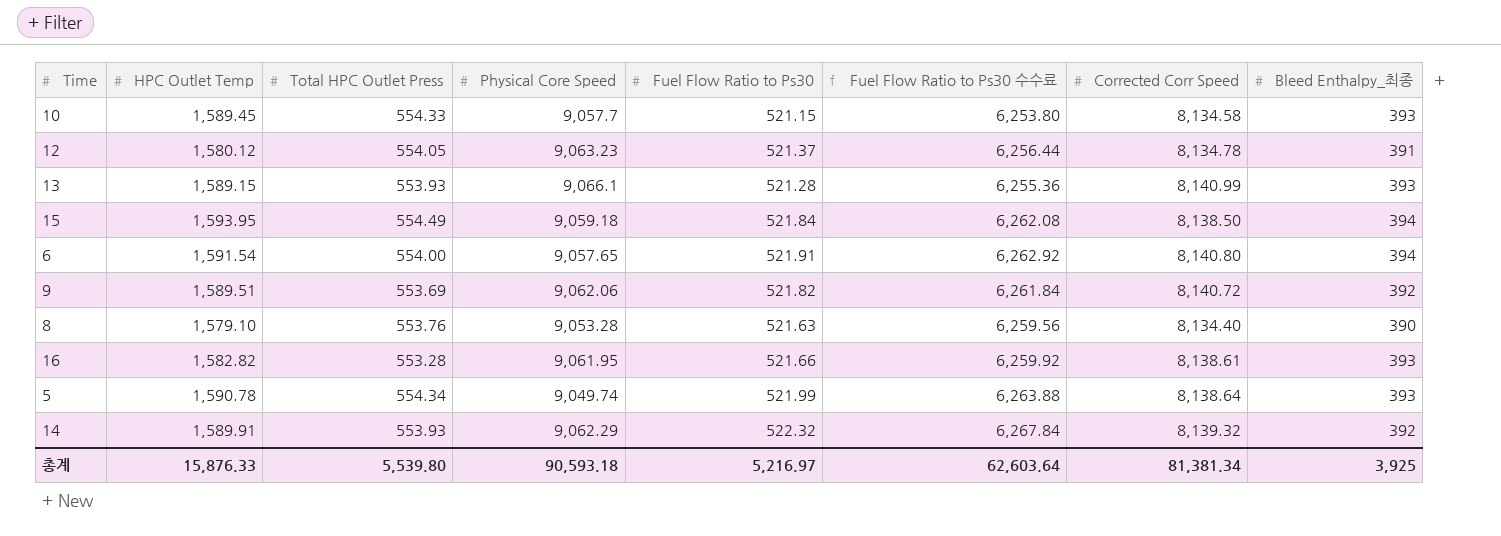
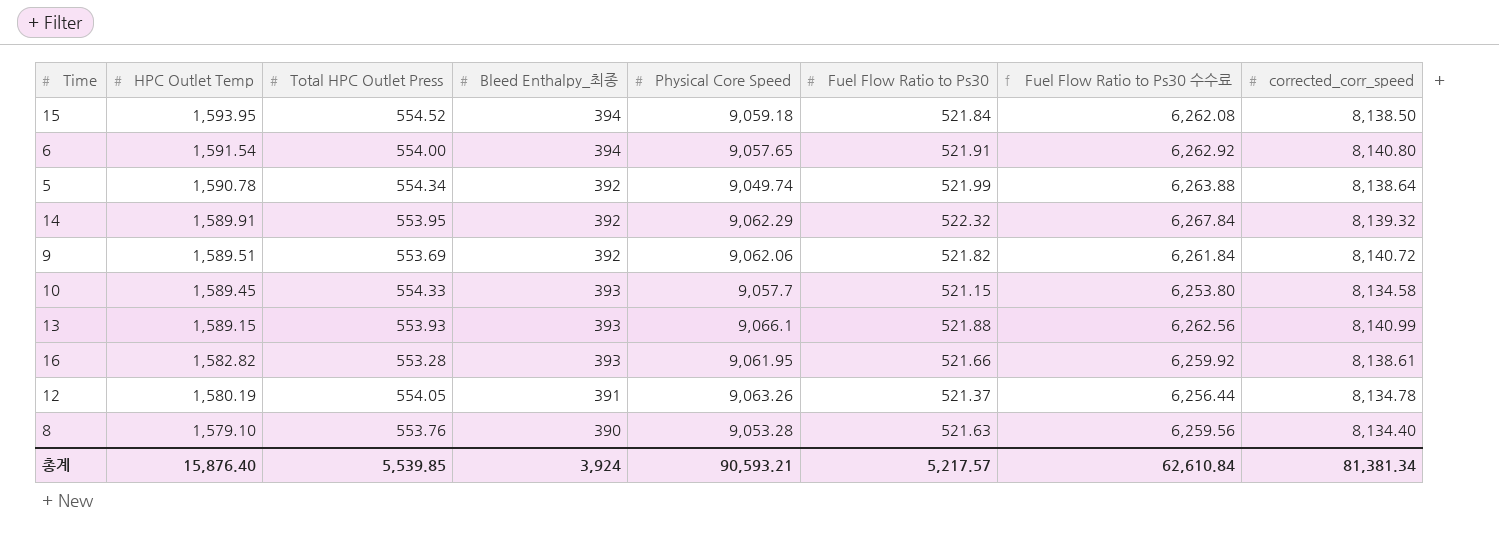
row order: none -> HPC Outlet Temp descending
column Bleed Enthalpy_최종 | position: 8 -> 4
column name: Corrected Corr Speed -> corrected_corr_speed
15 | Total HPC Outlet Press: 554.49 -> 554.52
5 | Bleed Enthalpy_최종: 393 -> 392
14 | Total HPC Outlet Press: 553.93 -> 553.95
13 | Fuel Flow Ratio to Ps30: 521.28 -> 521.88
13 | Fuel Flow Ratio to Ps30 수수료: 6,255.36 -> 6,262.56
12 | HPC Outlet Temp: 1,580.12 -> 1,580.19
12 | Physical Core Speed: 9,063.23 -> 9,063.26
총계 | HPC Outlet Temp: 15,876.33 -> 15,876.40
총계 | Total HPC Outlet Press: 5,539.80 -> 5,539.85
총계 | Bleed Enthalpy_최종: 3,925 -> 3,924
총계 | Physical Core Speed: 90,593.18 -> 90,593.21
총계 | Fuel Flow Ratio to Ps30: 5,216.97 -> 5,217.57
총계 | Fuel Flow Ratio to Ps30 수수료: 62,603.64 -> 62,610.84

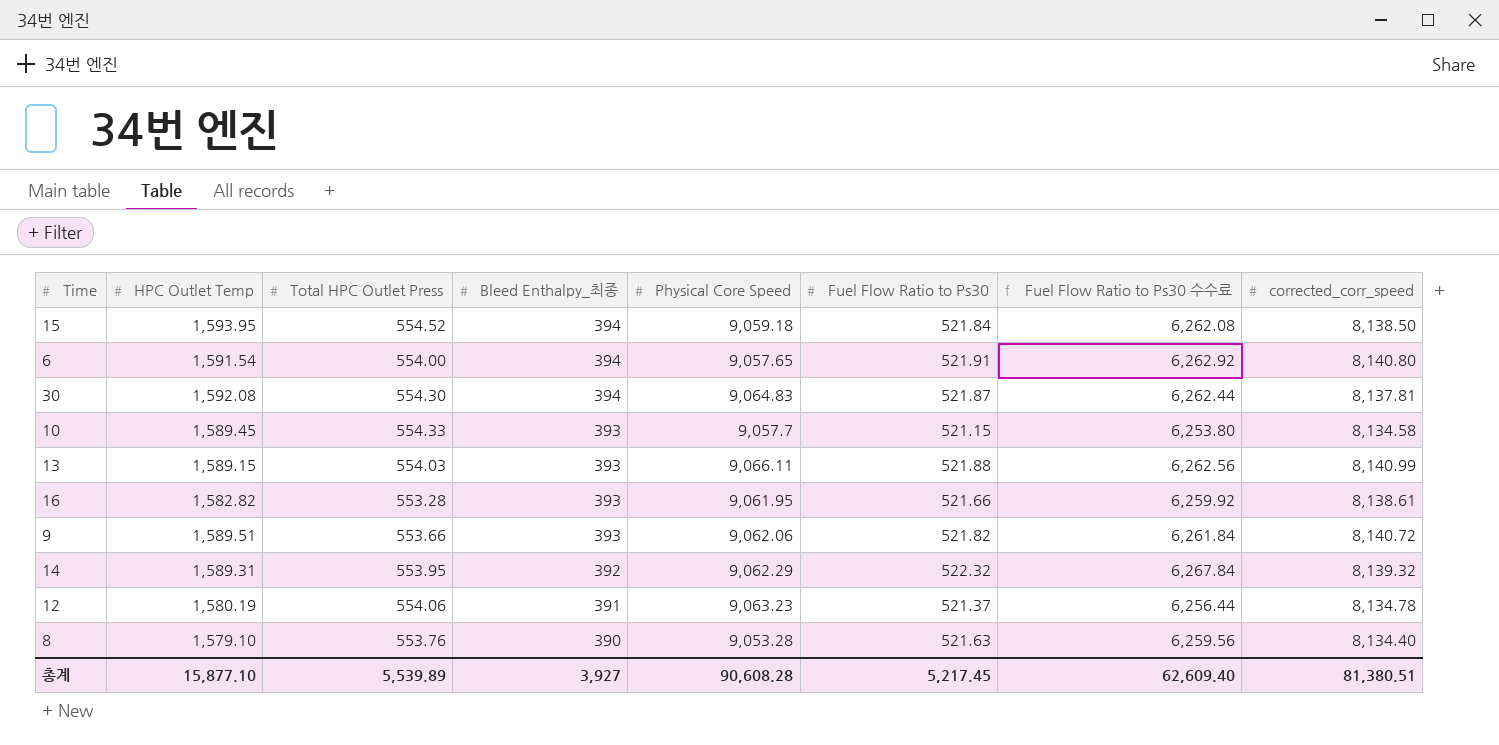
row order: HPC Outlet Temp descending -> Bleed Enthalpy_최종 descending
row 5: 1,590.78 | 554.34 | 392 | 9,049.74 | 521.99 | 6,263.88 | 8,138.64 -> none
row 30: none -> 1,592.08 | 554.30 | 394 | 9,064.83 | 521.87 | 6,262.44 | 8,137.81
13 | Total HPC Outlet Press: 553.93 -> 554.03
13 | Physical Core Speed: 9,066.1 -> 9,066.11
9 | Total HPC Outlet Press: 553.69 -> 553.66
9 | Bleed Enthalpy_최종: 392 -> 393
14 | HPC Outlet Temp: 1,589.91 -> 1,589.31
12 | Total HPC Outlet Press: 554.05 -> 554.06
12 | Physical Core Speed: 9,063.26 -> 9,063.23
총계 | HPC Outlet Temp: 15,876.40 -> 15,877.10
총계 | Total HPC Outlet Press: 5,539.85 -> 5,539.89
총계 | Bleed Enthalpy_최종: 3,924 -> 3,927
총계 | Physical Core Speed: 90,593.21 -> 90,608.28
총계 | Fuel Flow Ratio to Ps30: 5,217.57 -> 5,217.45
총계 | Fuel Flow Ratio to Ps30 수수료: 62,610.84 -> 62,609.40
총계 | corrected_corr_speed: 81,381.34 -> 81,380.51

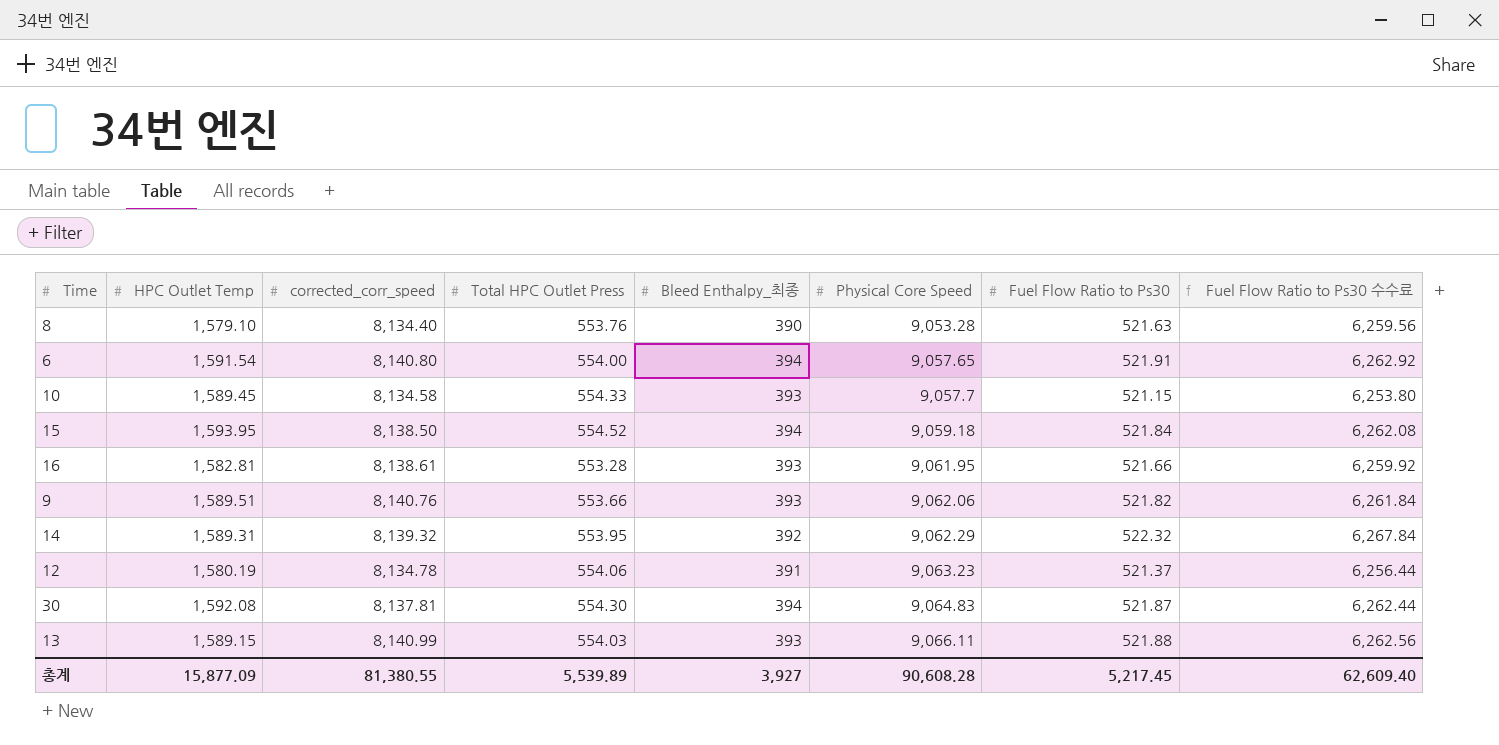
row order: Bleed Enthalpy_최종 descending -> Physical Core Speed ascending
column corrected_corr_speed | position: 8 -> 3
16 | HPC Outlet Temp: 1,582.82 -> 1,582.81
9 | corrected_corr_speed: 8,140.72 -> 8,140.76
총계 | HPC Outlet Temp: 15,877.10 -> 15,877.09
총계 | corrected_corr_speed: 81,380.51 -> 81,380.55

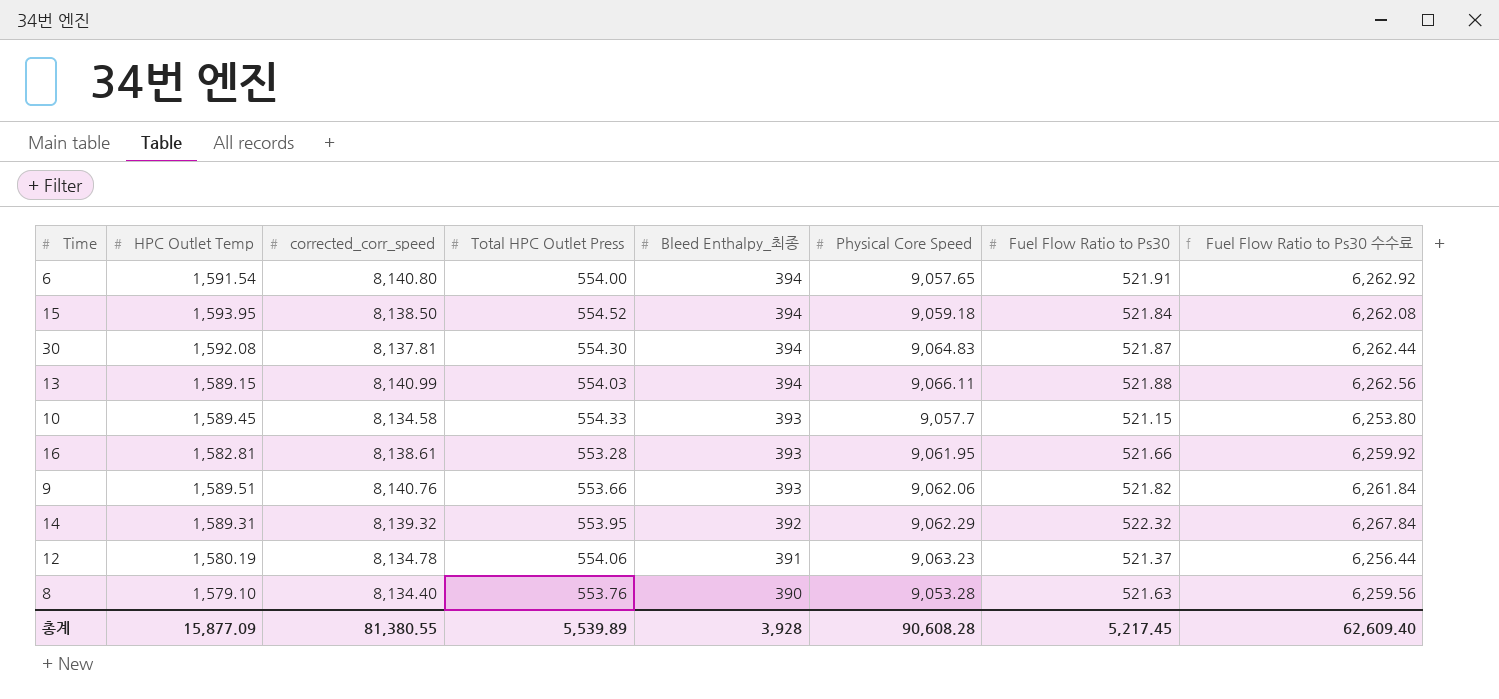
row order: Physical Core Speed ascending -> Bleed Enthalpy_최종 descending
13 | Bleed Enthalpy_최종: 393 -> 394
총계 | Bleed Enthalpy_최종: 3,927 -> 3,928

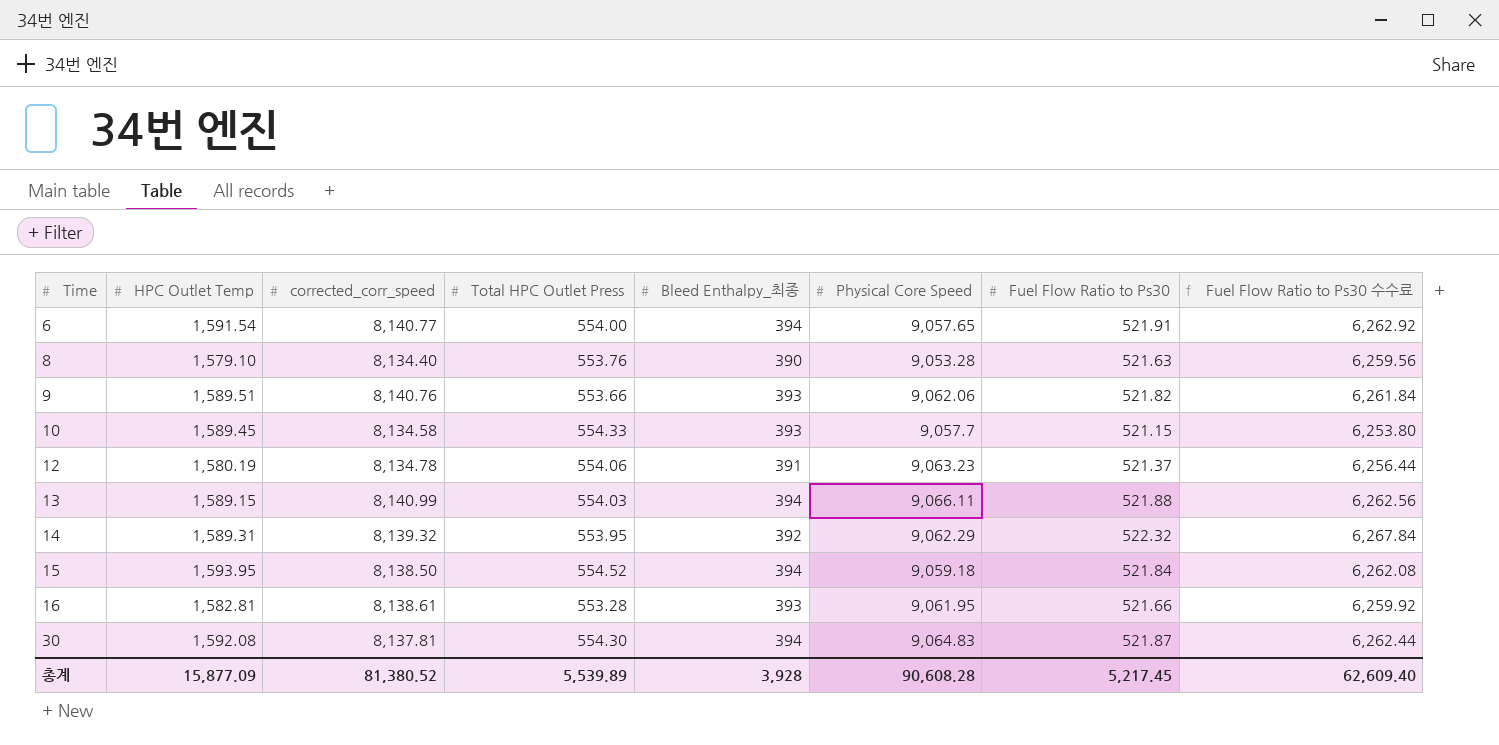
row order: Bleed Enthalpy_최종 descending -> Time ascending
6 | corrected_corr_speed: 8,140.80 -> 8,140.77
총계 | corrected_corr_speed: 81,380.55 -> 81,380.52

